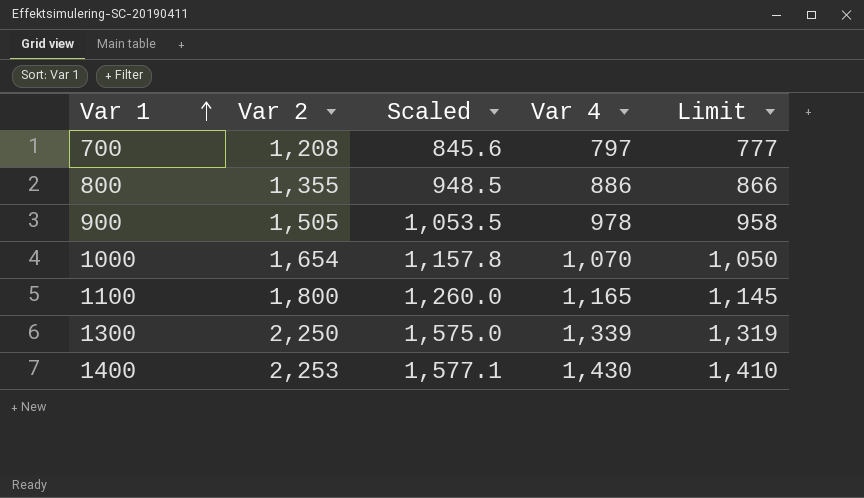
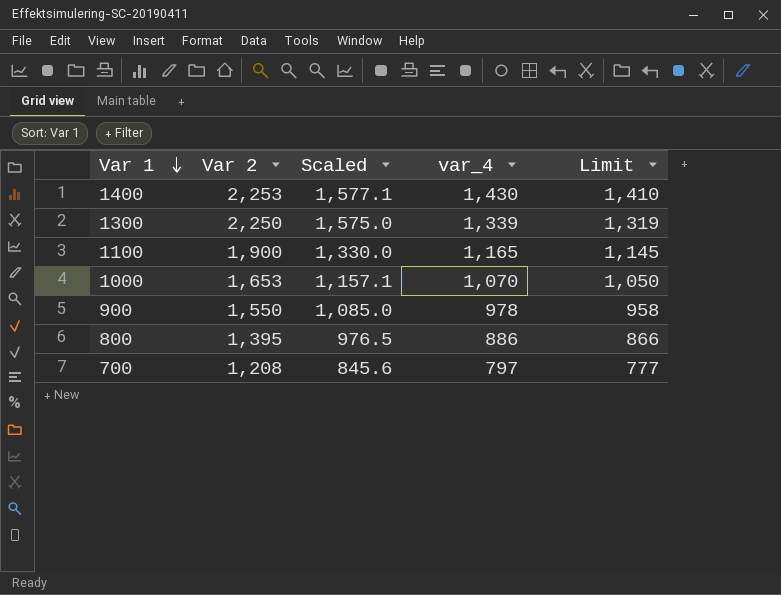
row order: Var 1 ascending -> Var 1 descending
column name: Var 4 -> var_4
1100 | Var 2: 1,800 -> 1,900
1100 | Scaled: 1,260.0 -> 1,330.0
1000 | Var 2: 1,654 -> 1,653
1000 | Scaled: 1,157.8 -> 1,157.1
900 | Var 2: 1,505 -> 1,550
900 | Scaled: 1,053.5 -> 1,085.0
800 | Var 2: 1,355 -> 1,395
800 | Scaled: 948.5 -> 976.5

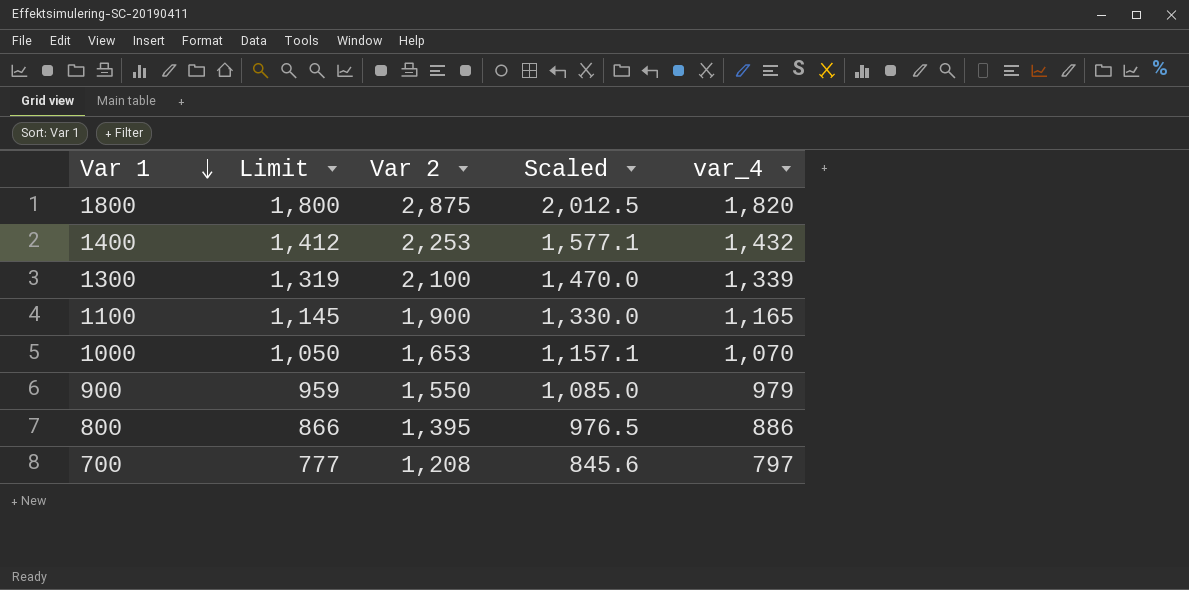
column Limit | position: 5 -> 2
row 1800: none -> 1,800 | 2,875 | 2,012.5 | 1,820
1400 | Limit: 1,410 -> 1,412
1400 | var_4: 1,430 -> 1,432
1300 | Var 2: 2,250 -> 2,100
1300 | Scaled: 1,575.0 -> 1,470.0
900 | Limit: 958 -> 959
900 | var_4: 978 -> 979

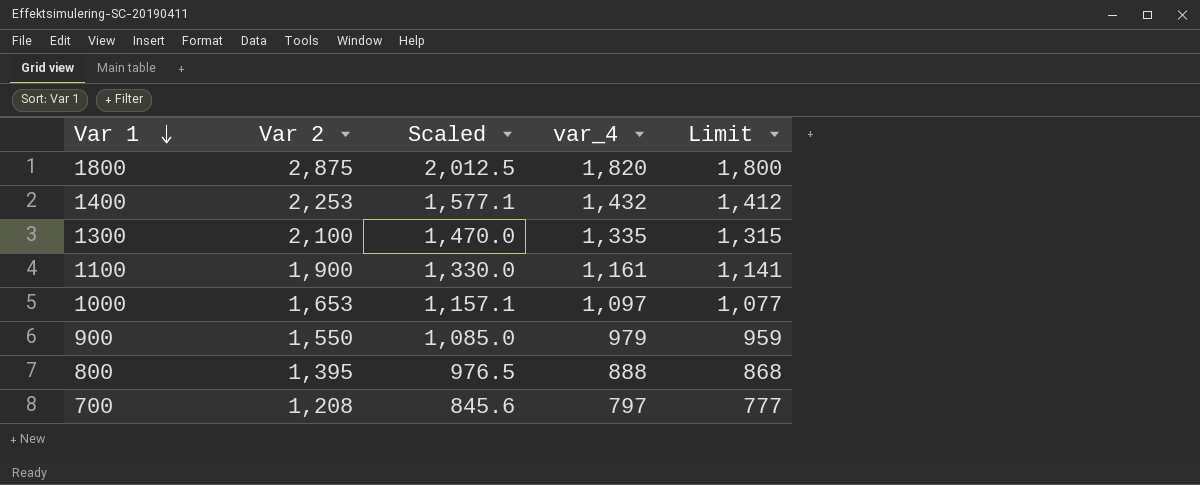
column Limit | position: 2 -> 5
1300 | var_4: 1,339 -> 1,335
1300 | Limit: 1,319 -> 1,315
1100 | var_4: 1,165 -> 1,161
1100 | Limit: 1,145 -> 1,141
1000 | var_4: 1,070 -> 1,097
1000 | Limit: 1,050 -> 1,077
800 | var_4: 886 -> 888
800 | Limit: 866 -> 868

